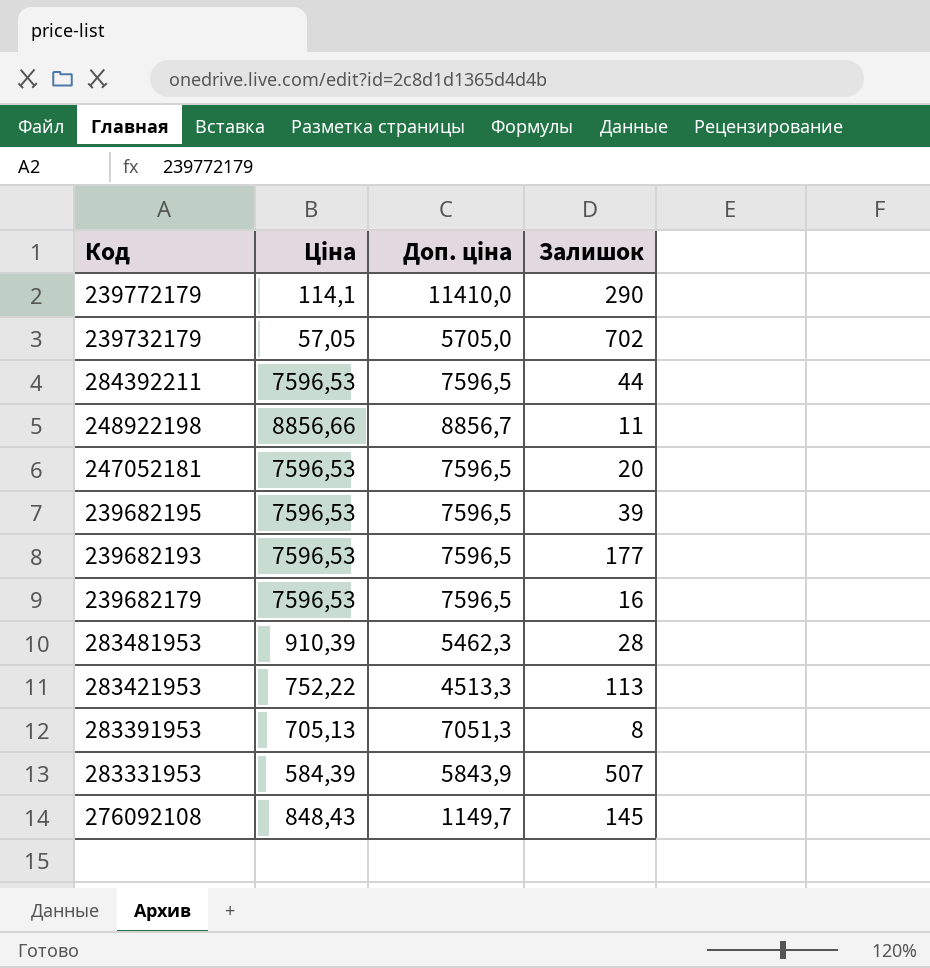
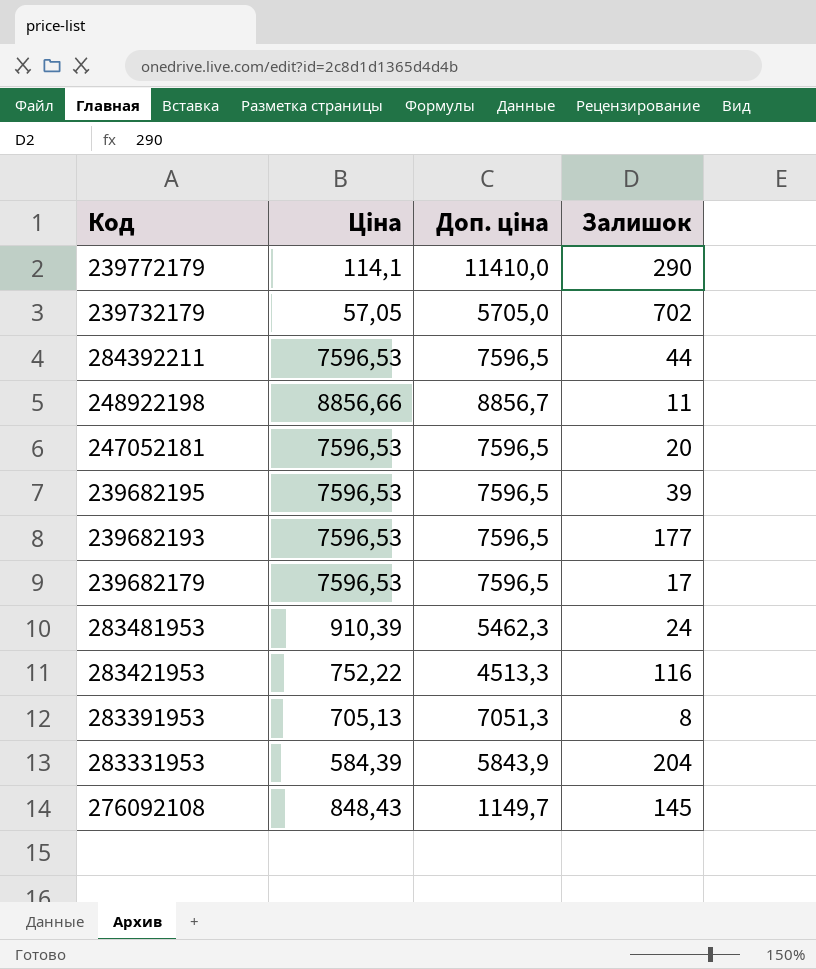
239682179 | Залишок: 16 -> 17
283481953 | Залишок: 28 -> 24
283421953 | Залишок: 113 -> 116
283331953 | Залишок: 507 -> 204

